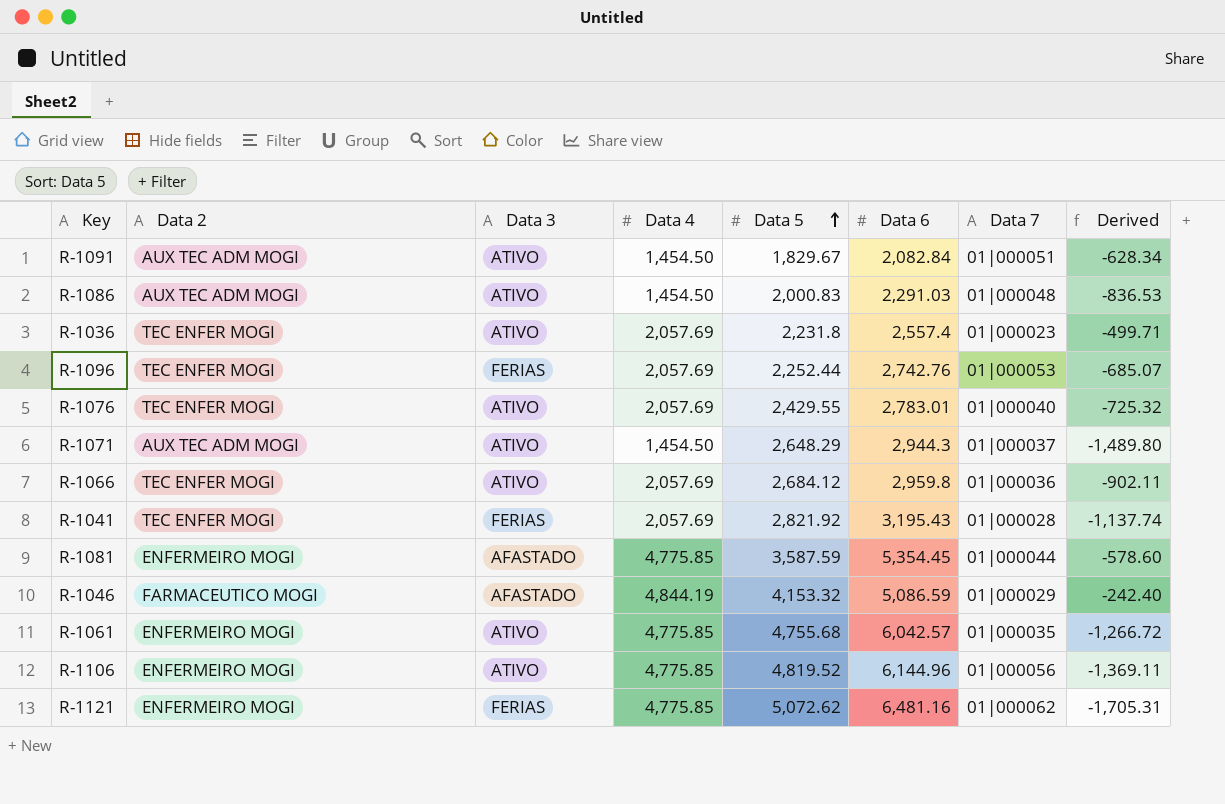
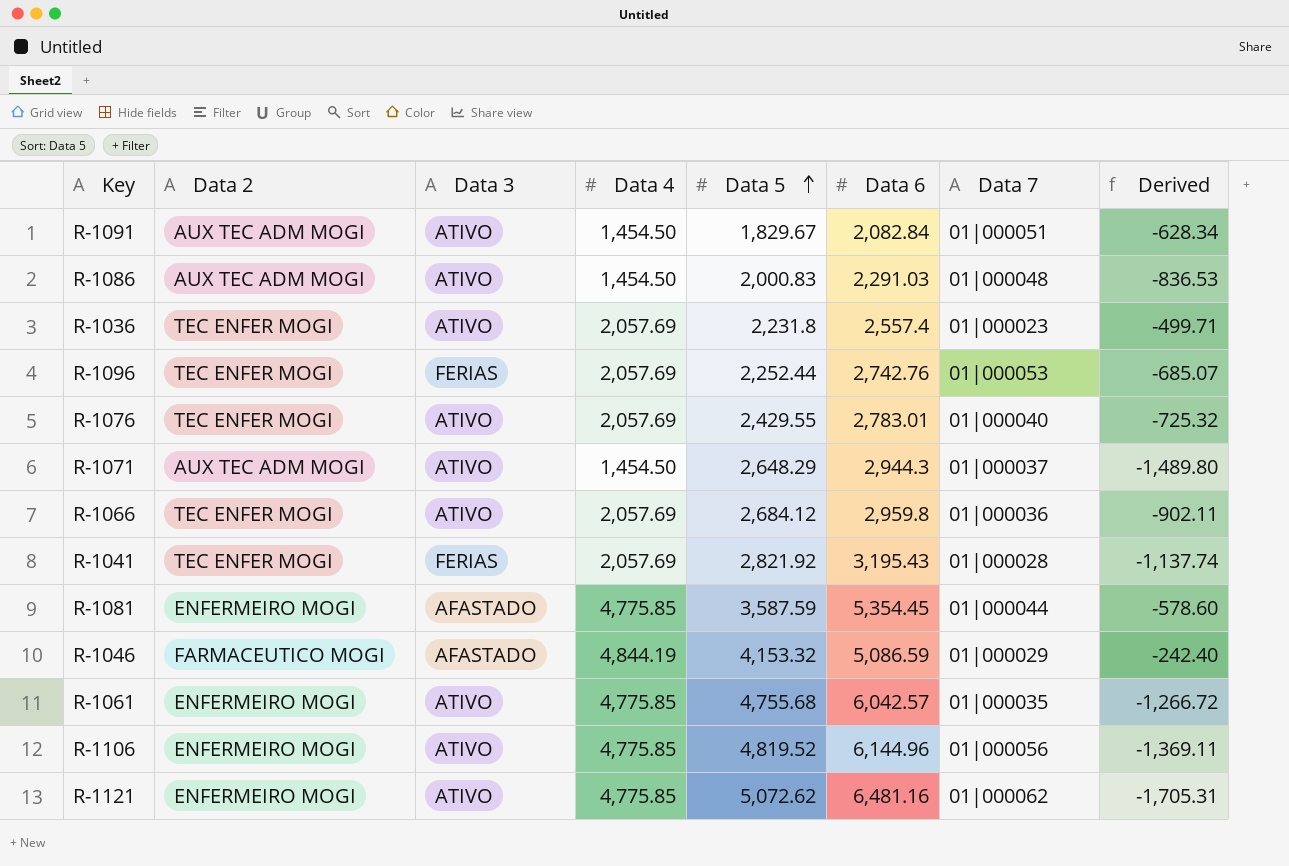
R-1121 | Data 3: FERIAS -> ATIVO

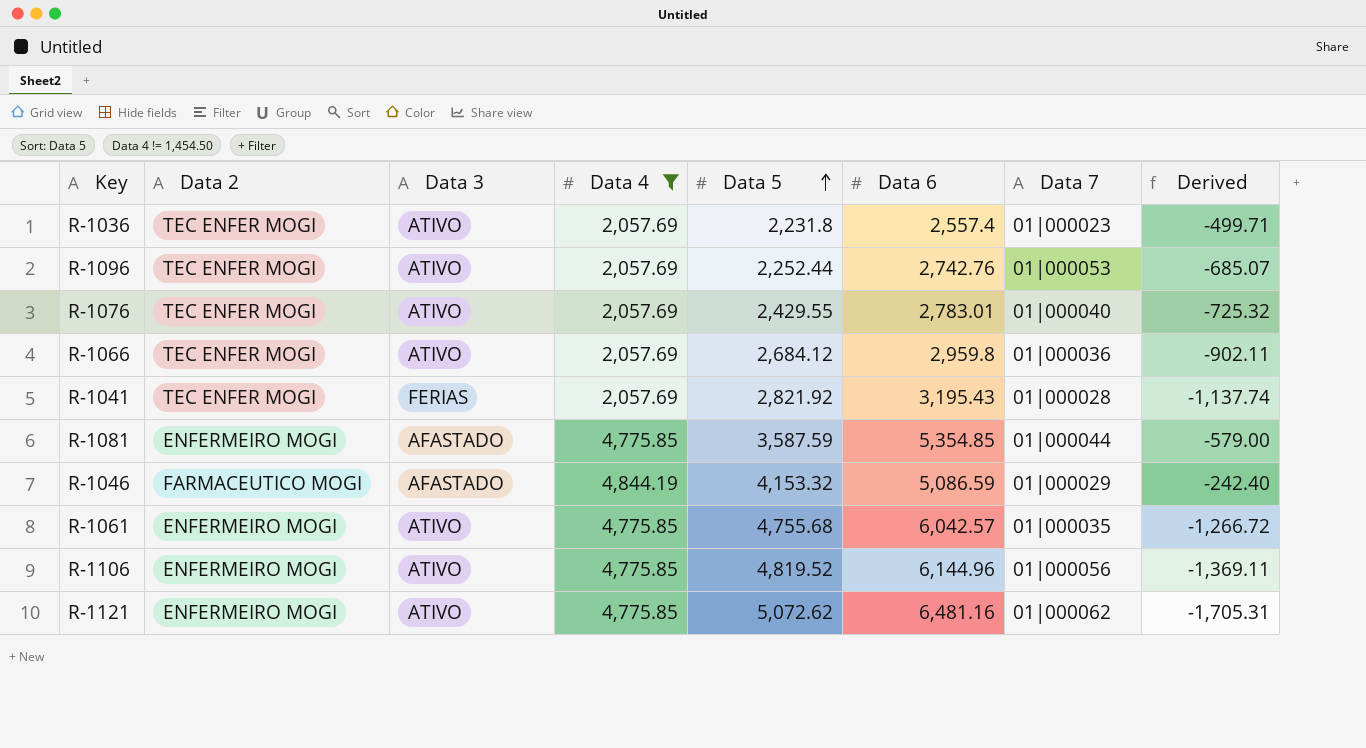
filter: none -> Data 4 != 1,454.50
R-1096 | Data 3: FERIAS -> ATIVO
R-1081 | Data 6: 5,354.45 -> 5,354.85
R-1081 | Derived: -578.60 -> -579.00

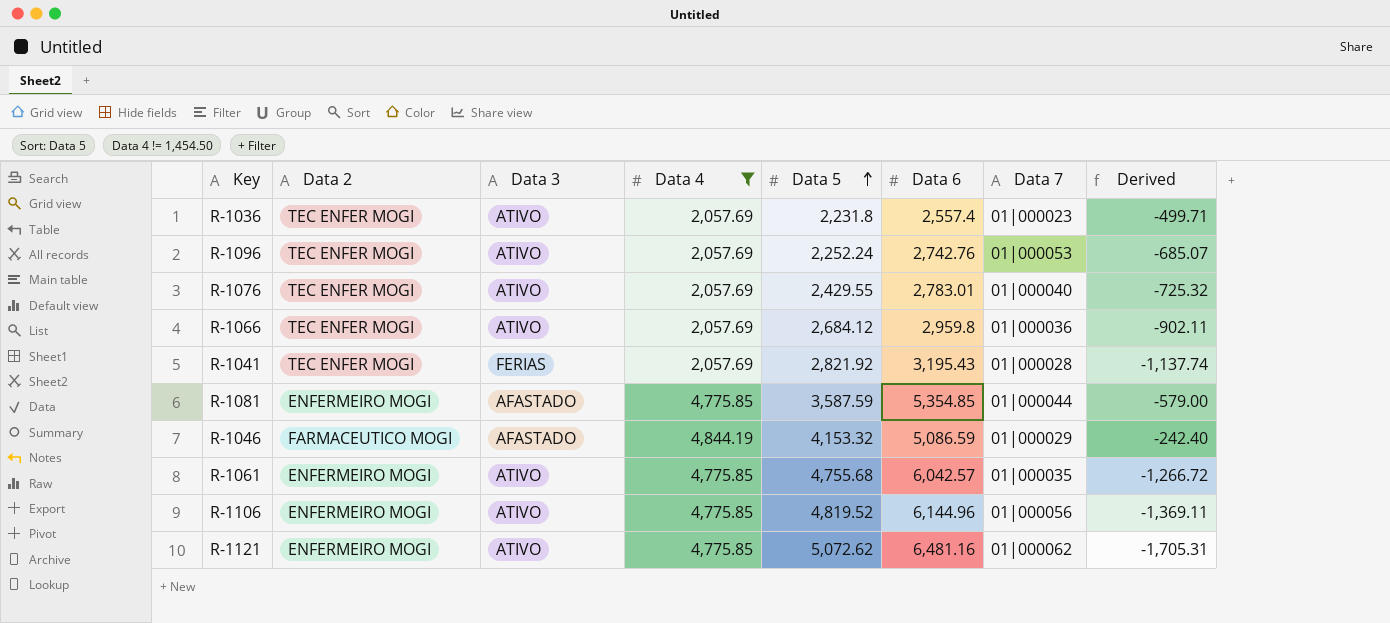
R-1096 | Data 5: 2,252.44 -> 2,252.24

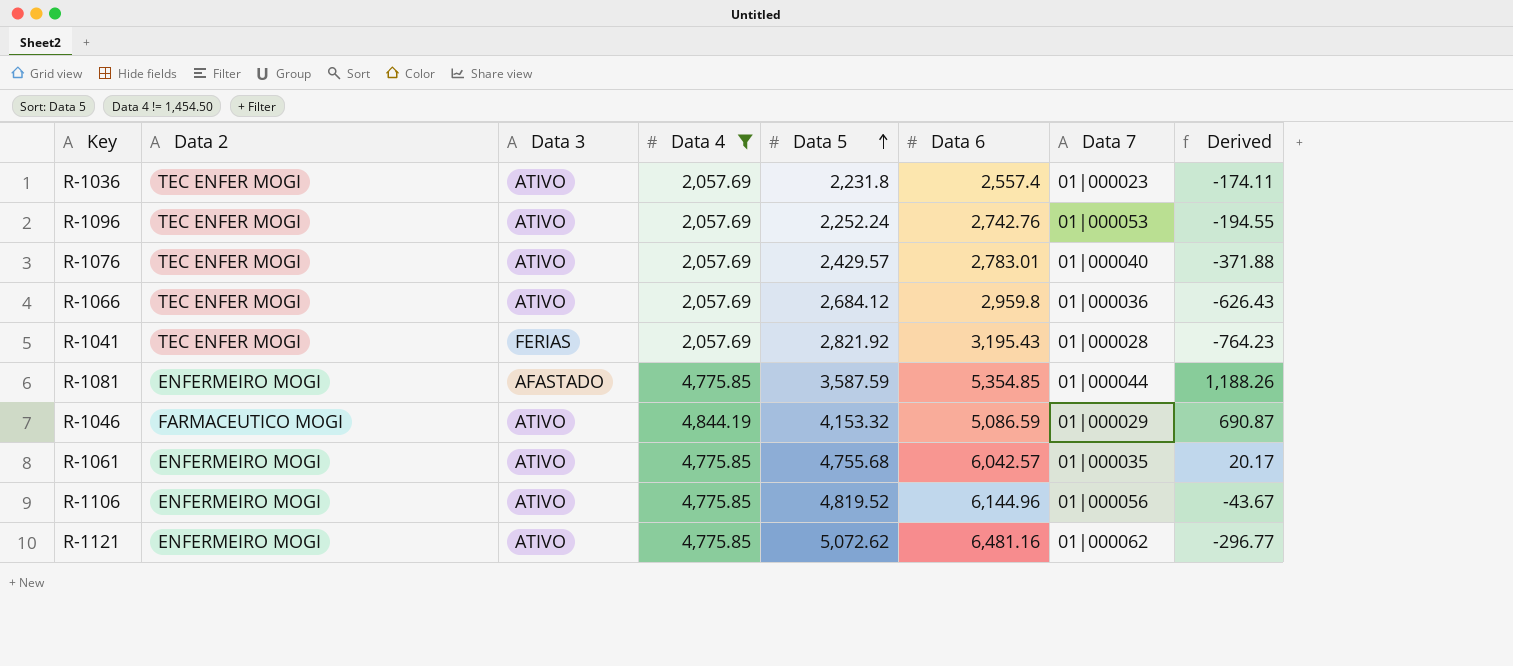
column Derived | formula: [Data 4] - [Data 6] -> [Data 4] - [Data 5]
R-1076 | Data 5: 2,429.55 -> 2,429.57
R-1046 | Data 3: AFASTADO -> ATIVO

